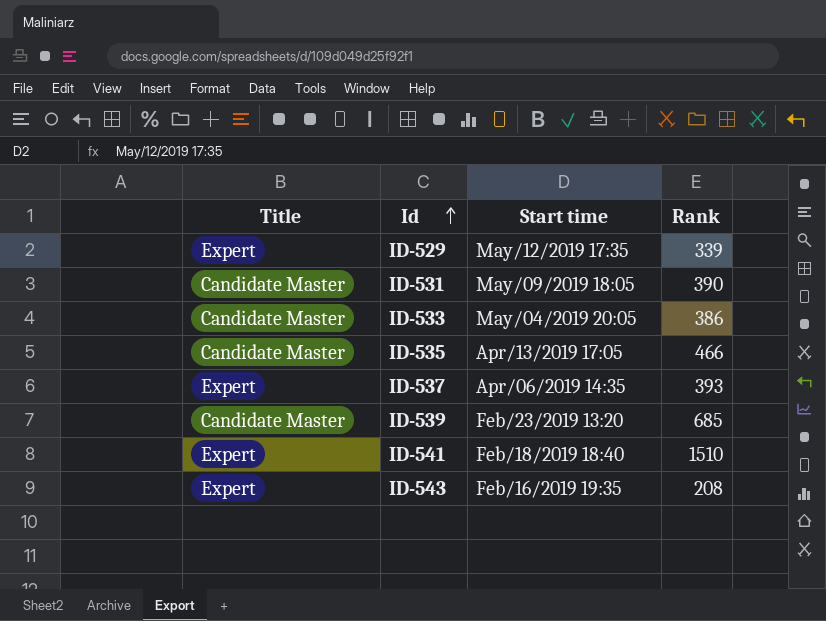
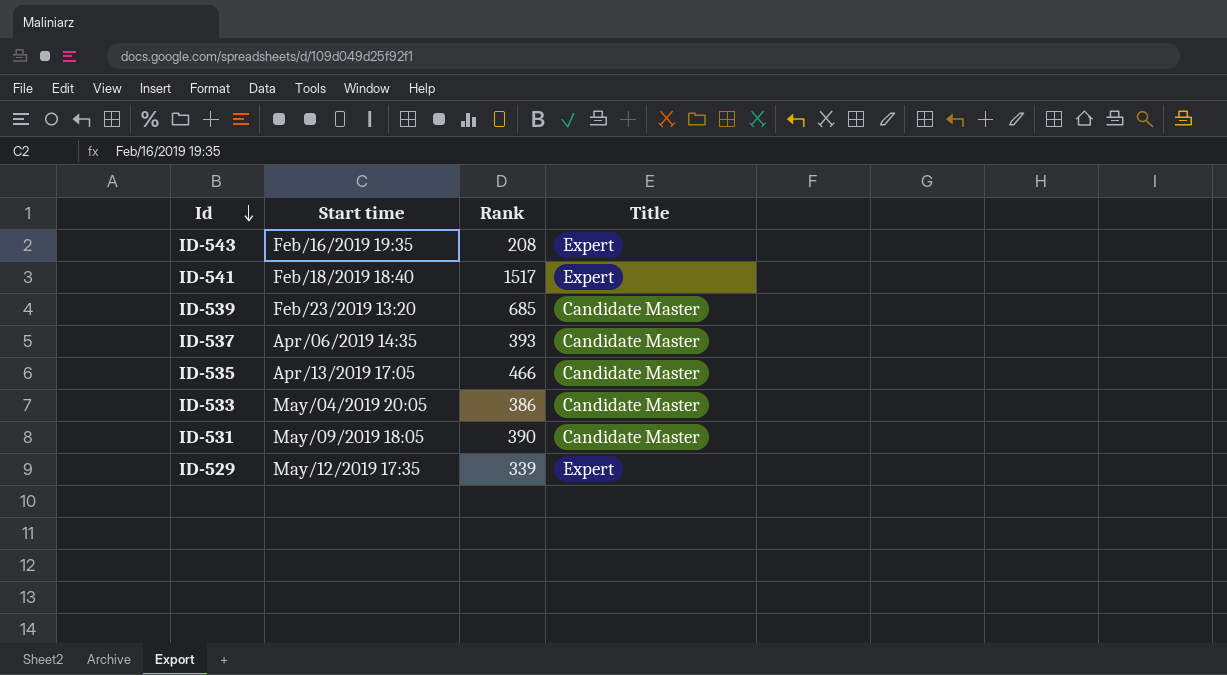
row order: Id ascending -> Id descending
column Title | position: 1 -> 4
ID-541 | Rank: 1510 -> 1517
ID-537 | Title: Expert -> Candidate Master

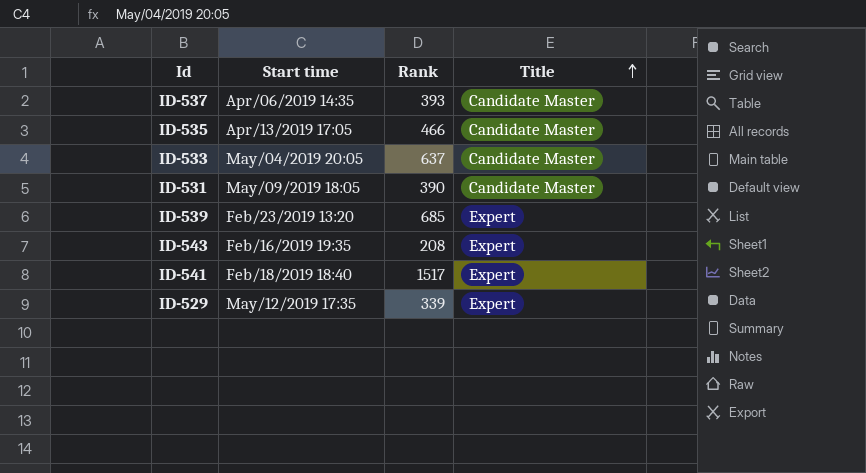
row order: Id descending -> Title ascending
ID-533 | Rank: 386 -> 637
ID-539 | Title: Candidate Master -> Expert

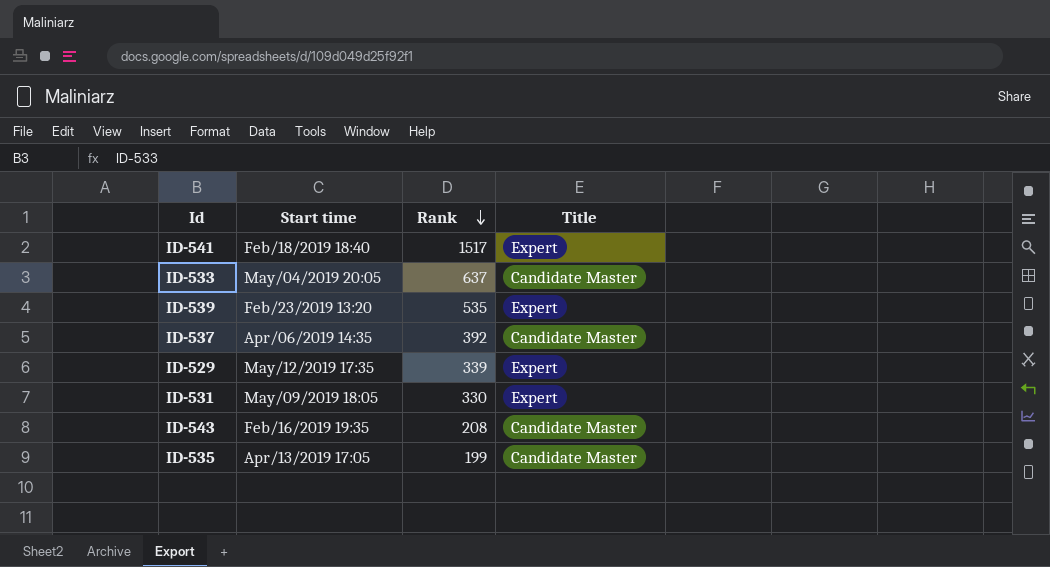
row order: Title ascending -> Rank descending
ID-539 | Rank: 685 -> 535
ID-537 | Rank: 393 -> 392
ID-531 | Rank: 390 -> 330
ID-531 | Title: Candidate Master -> Expert
ID-543 | Title: Expert -> Candidate Master
ID-535 | Rank: 466 -> 199

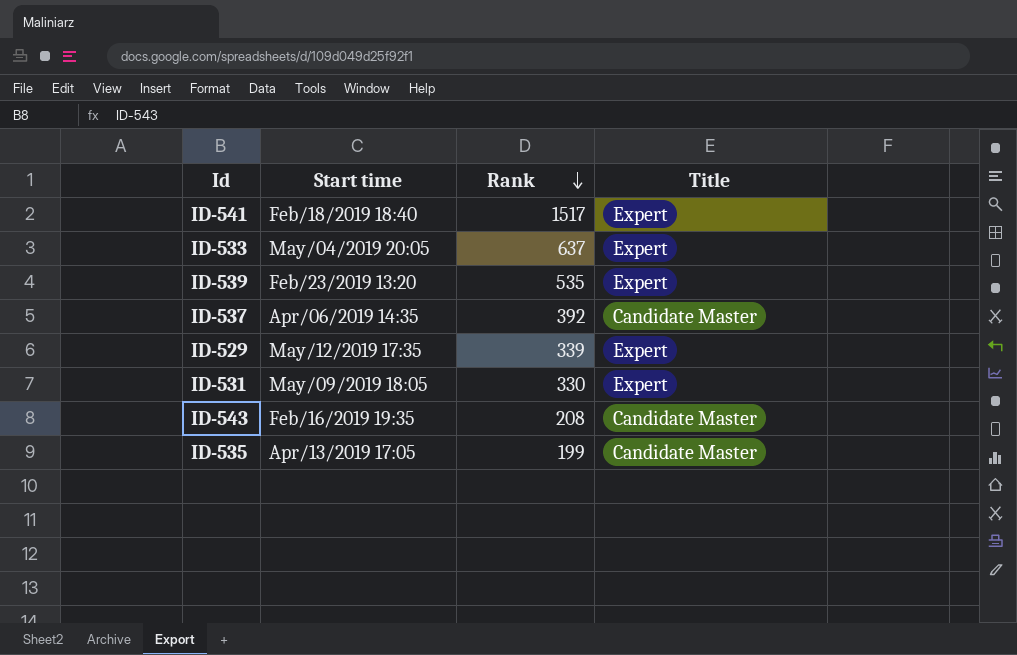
ID-533 | Title: Candidate Master -> Expert

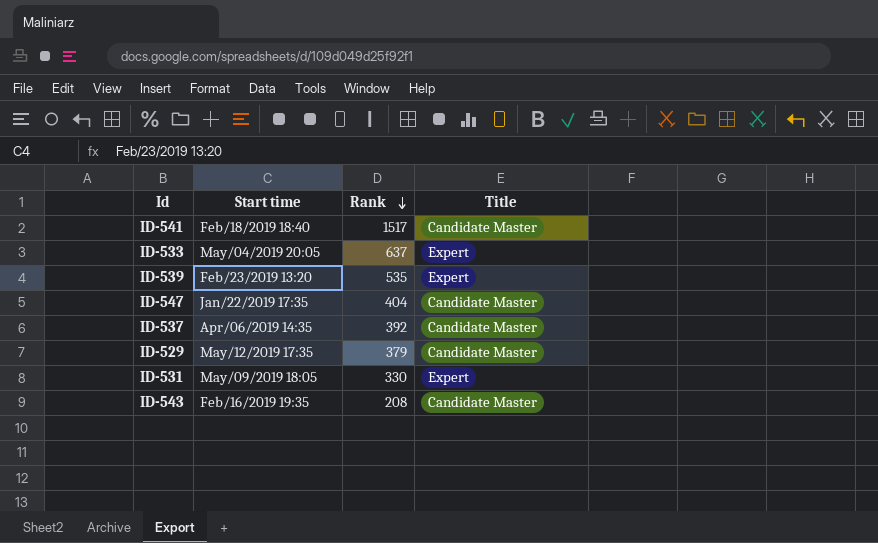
row ID-535: Apr/13/2019 17:05 | 199 | Candidate Master -> none
ID-541 | Title: Expert -> Candidate Master
row ID-547: none -> Jan/22/2019 17:35 | 404 | Candidate Master
ID-529 | Rank: 339 -> 379
ID-529 | Title: Expert -> Candidate Master

